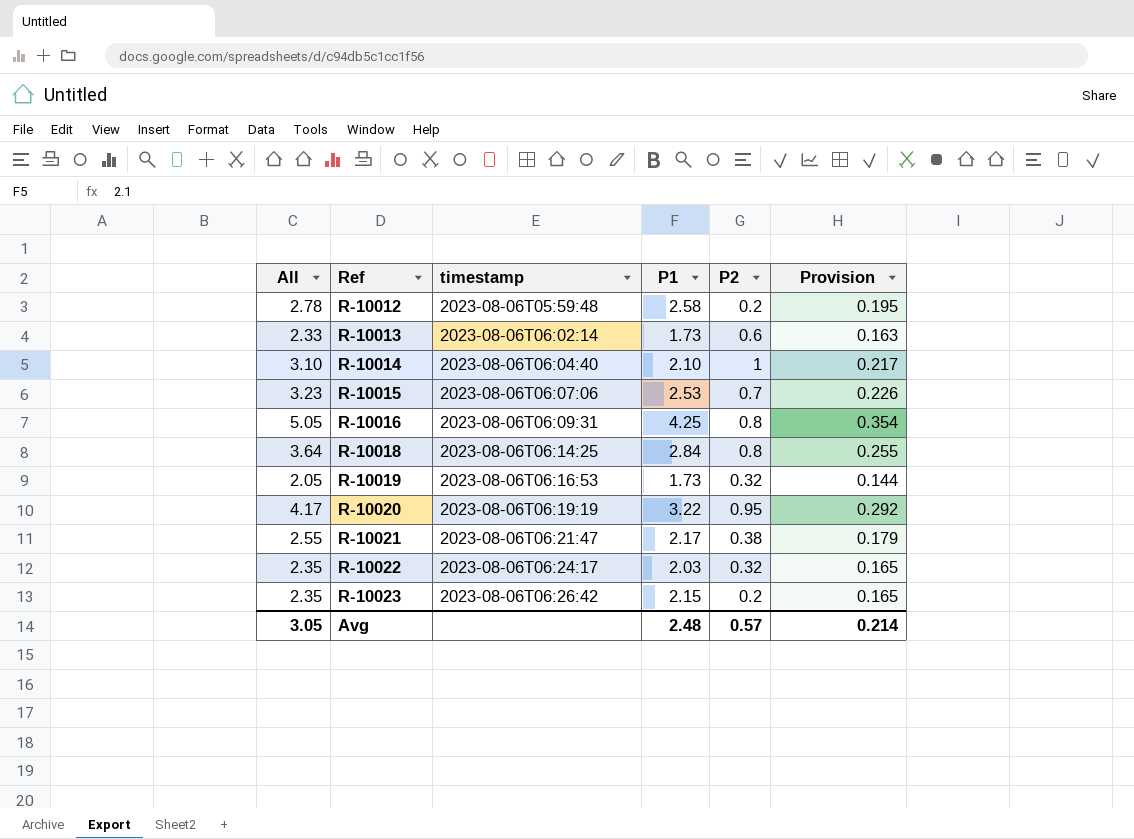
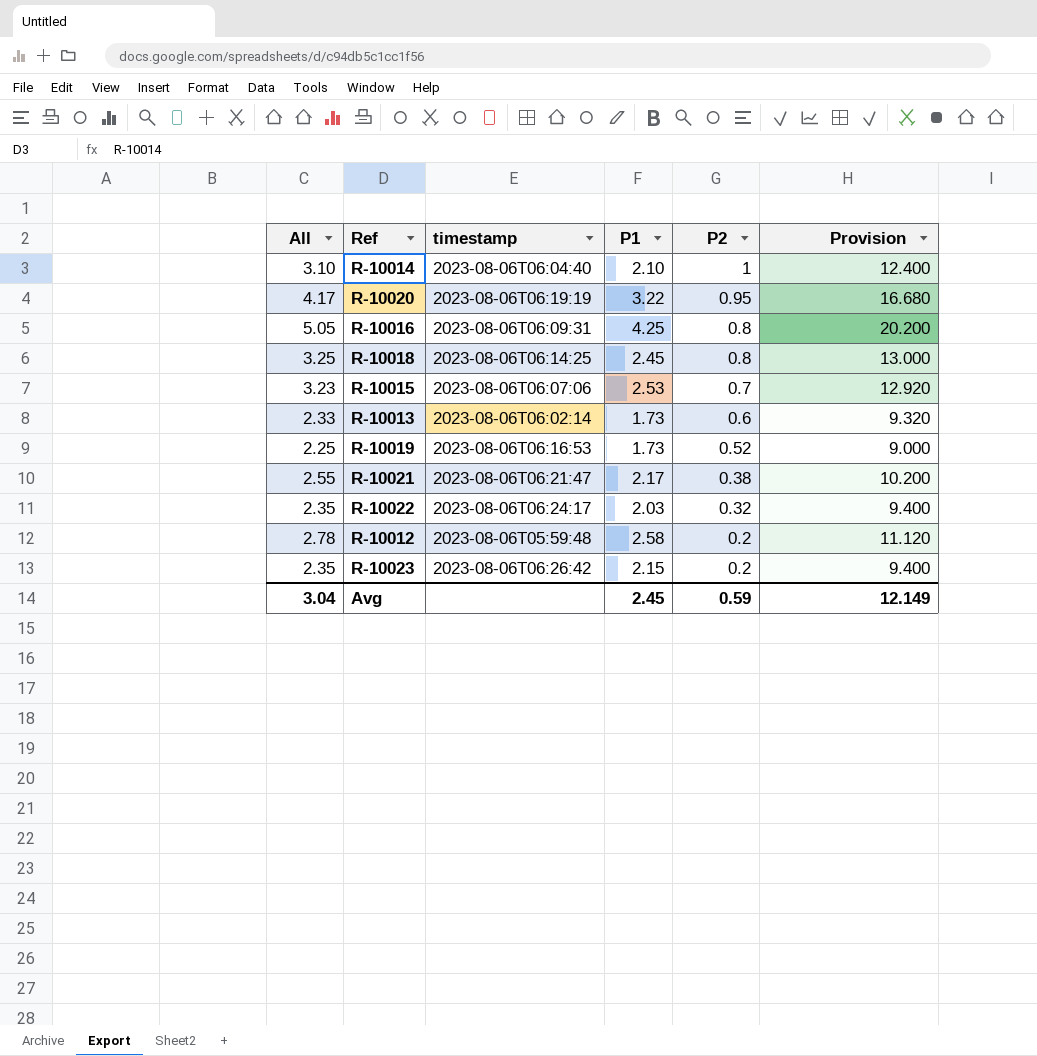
row order: Ref ascending -> P2 descending
column Provision | formula: [All] * 0.07 -> [All] * 4
R-10018 | All: 3.64 -> 3.25
R-10018 | P1: 2.84 -> 2.45
R-10019 | All: 2.05 -> 2.25
R-10019 | P2: 0.32 -> 0.52
Avg | All: 3.05 -> 3.04
Avg | P1: 2.48 -> 2.45
Avg | P2: 0.57 -> 0.59
Avg | Provision: 0.214 -> 12.149

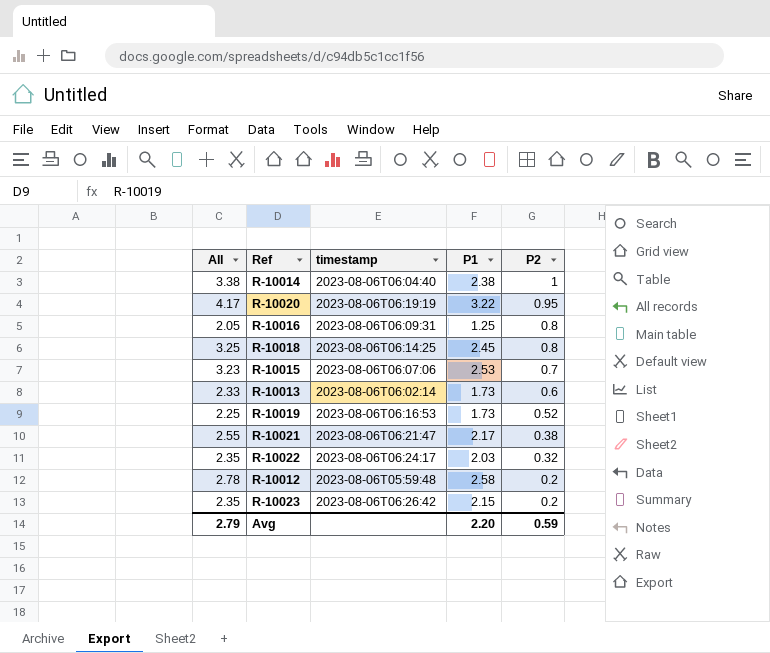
column Provision | formula: [All] * 4 -> none
R-10014 | All: 3.10 -> 3.38
R-10014 | P1: 2.10 -> 2.38
R-10016 | All: 5.05 -> 2.05
R-10016 | P1: 4.25 -> 1.25
Avg | All: 3.04 -> 2.79
Avg | P1: 2.45 -> 2.20

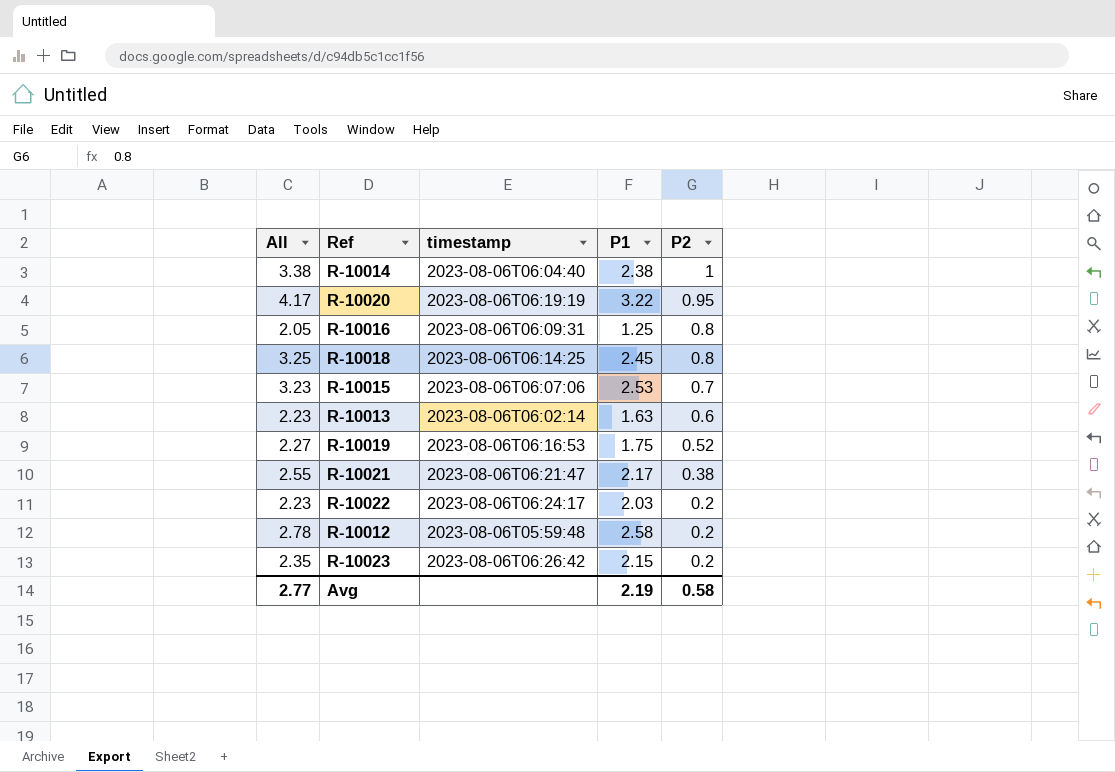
R-10013 | All: 2.33 -> 2.23
R-10013 | P1: 1.73 -> 1.63
R-10019 | All: 2.25 -> 2.27
R-10019 | P1: 1.73 -> 1.75
R-10022 | All: 2.35 -> 2.23
R-10022 | P2: 0.32 -> 0.2
Avg | All: 2.79 -> 2.77
Avg | P1: 2.20 -> 2.19
Avg | P2: 0.59 -> 0.58

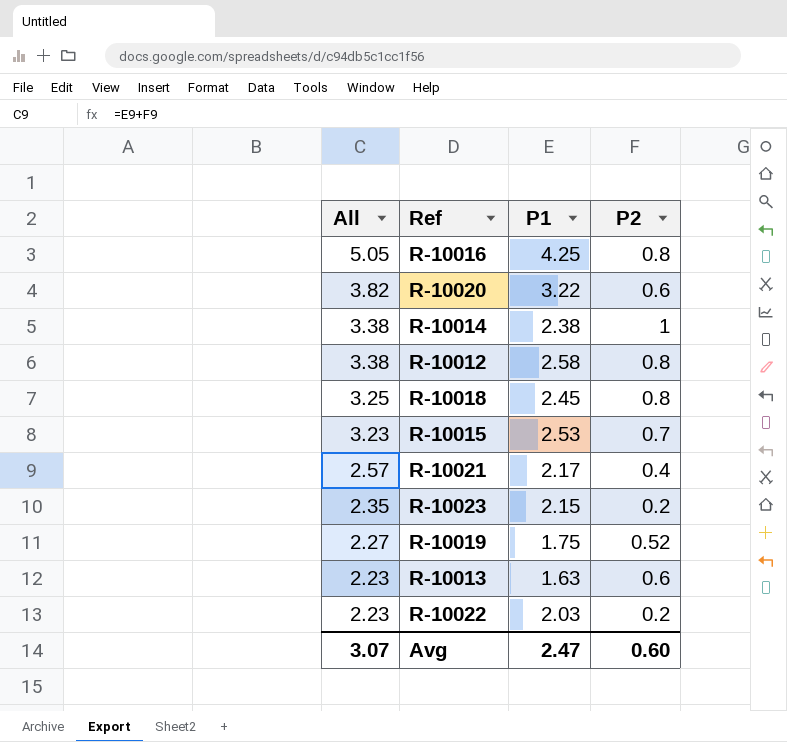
row order: P2 descending -> All descending
column timestamp | position: 3 -> none
R-10016 | All: 2.05 -> 5.05
R-10016 | P1: 1.25 -> 4.25
R-10020 | All: 4.17 -> 3.82
R-10020 | P2: 0.95 -> 0.6
R-10012 | All: 2.78 -> 3.38
R-10012 | P2: 0.2 -> 0.8
R-10021 | All: 2.55 -> 2.57
R-10021 | P2: 0.38 -> 0.4
Avg | All: 2.77 -> 3.07
Avg | P1: 2.19 -> 2.47
Avg | P2: 0.58 -> 0.60

